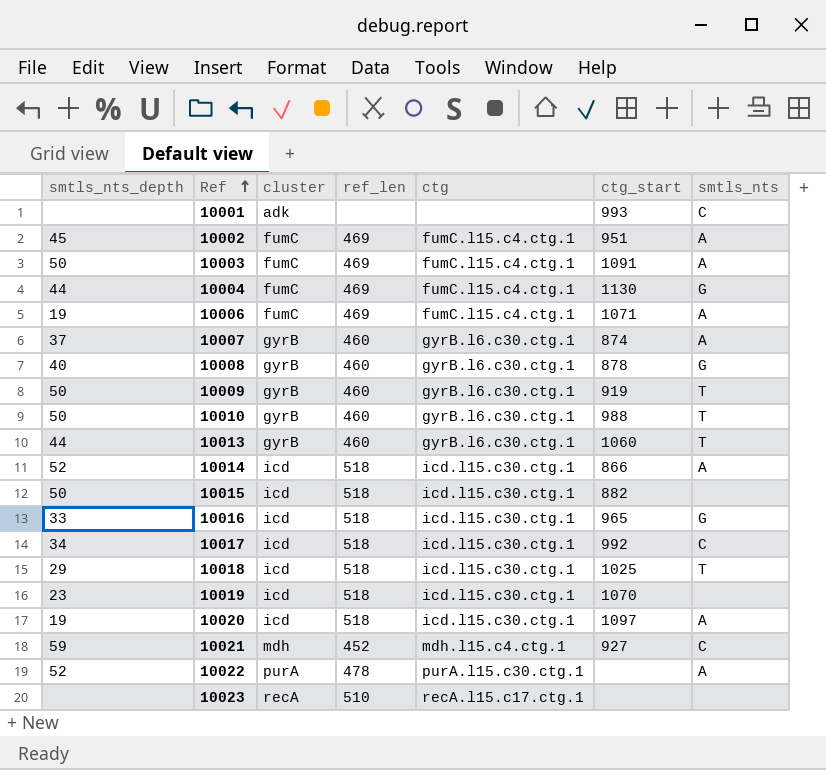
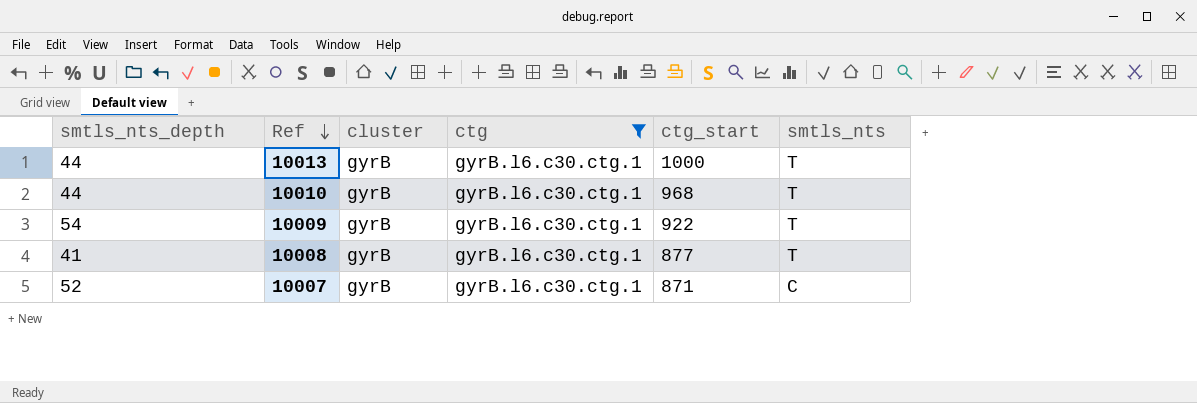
filter: none -> ctg = gyrB.l6.c30.ctg.1
row order: Ref ascending -> Ref descending
column ref_len | position: 4 -> none
10013 | ctg_start: 1060 -> 1000
10010 | smtls_nts_depth: 50 -> 44
10010 | ctg_start: 988 -> 968
10009 | smtls_nts_depth: 50 -> 54
10009 | ctg_start: 919 -> 922
10008 | smtls_nts_depth: 40 -> 41
10008 | ctg_start: 878 -> 877
10008 | smtls_nts: G -> T
10007 | smtls_nts_depth: 37 -> 52
10007 | ctg_start: 874 -> 871
10007 | smtls_nts: A -> C

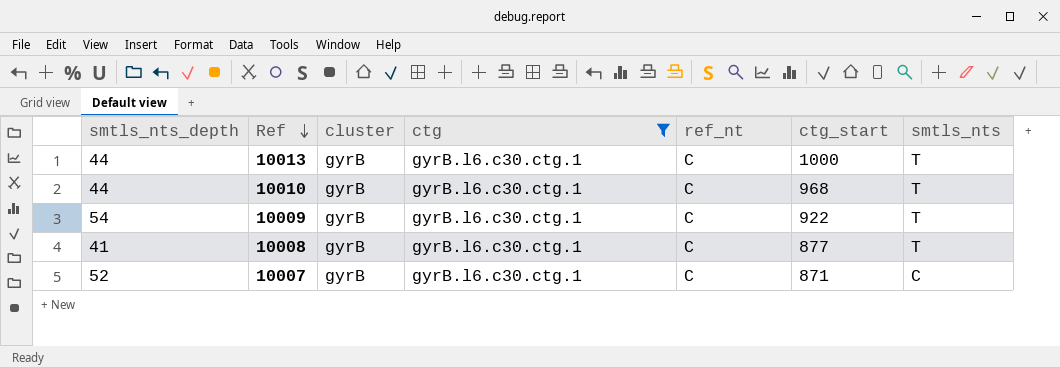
column ref_nt | position: none -> 5

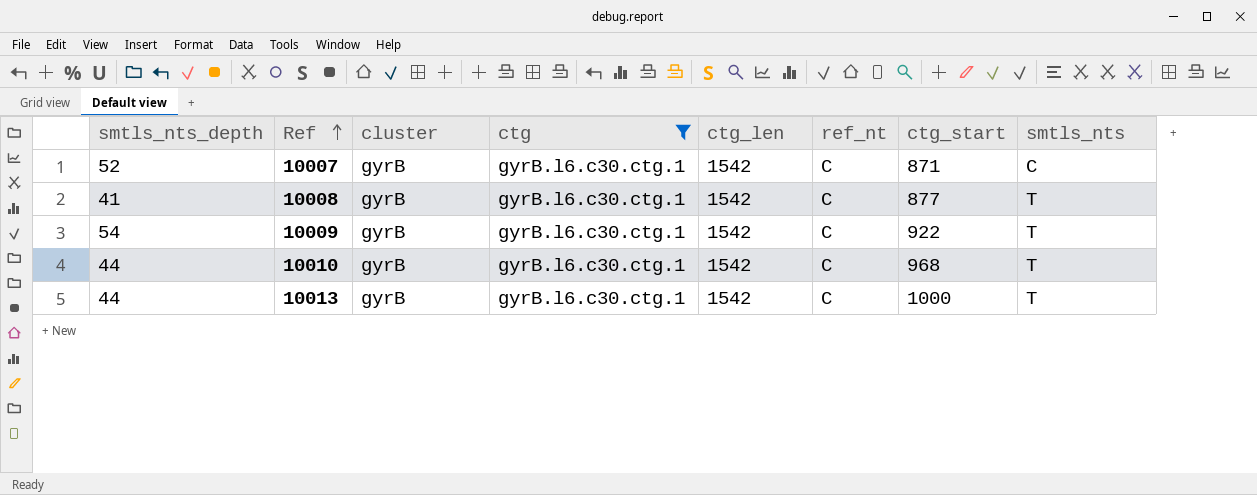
row order: Ref descending -> Ref ascending
column ctg_len | position: none -> 5

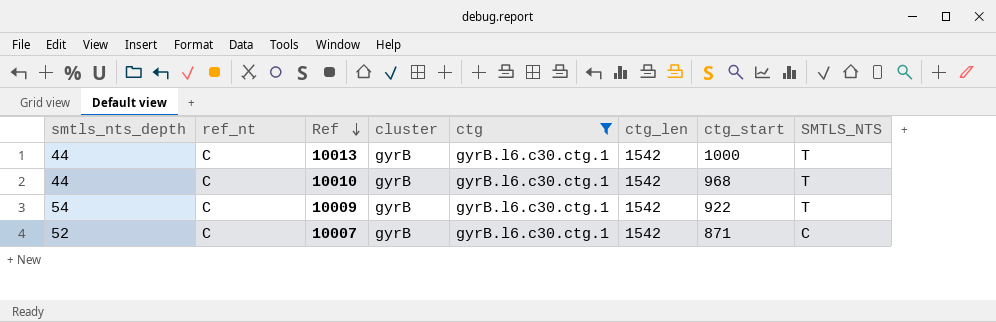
row order: Ref ascending -> Ref descending
column ref_nt | position: 6 -> 2
column name: smtls_nts -> SMTLS_NTS
row 10008: 41 | gyrB | gyrB.l6.c30.ctg.1 | 1542 | C | 877 | T -> none

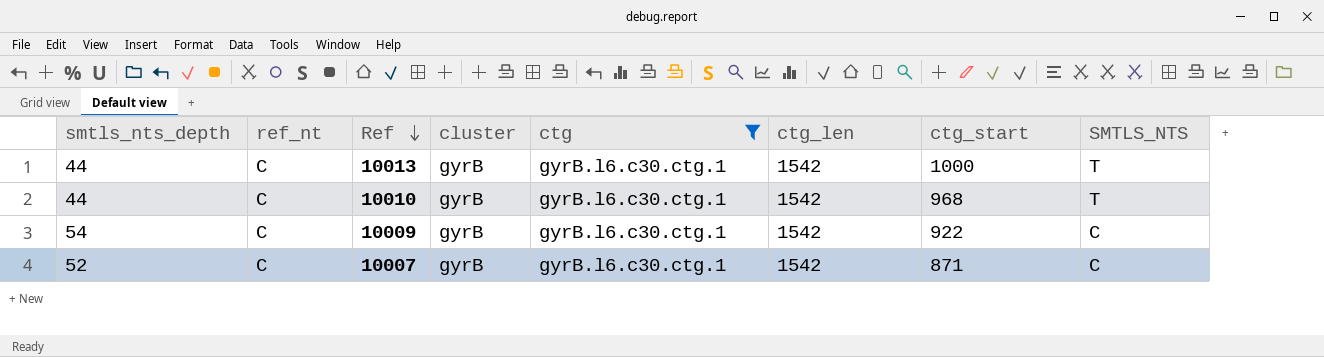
10009 | SMTLS_NTS: T -> C

